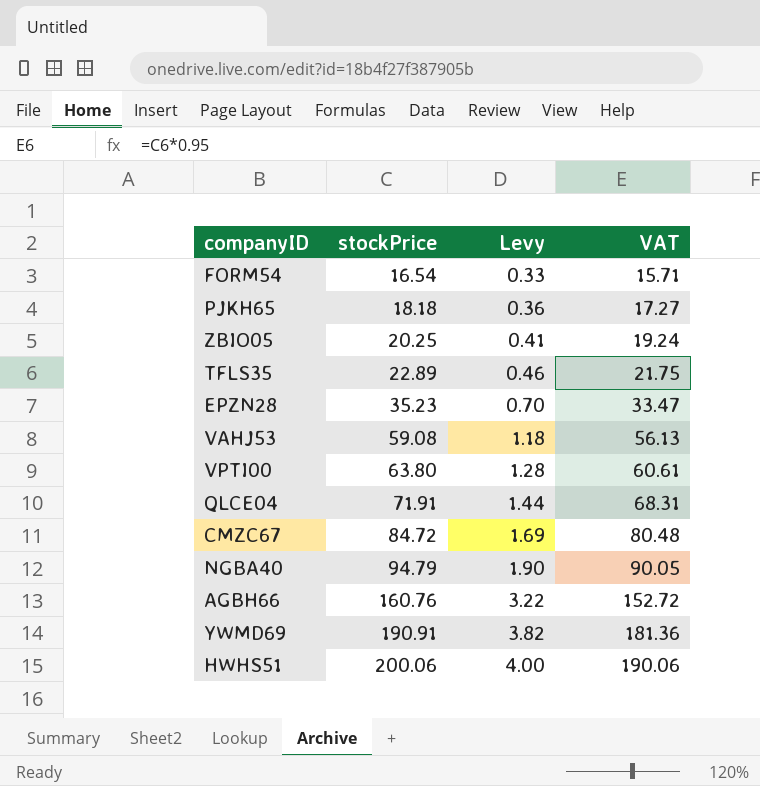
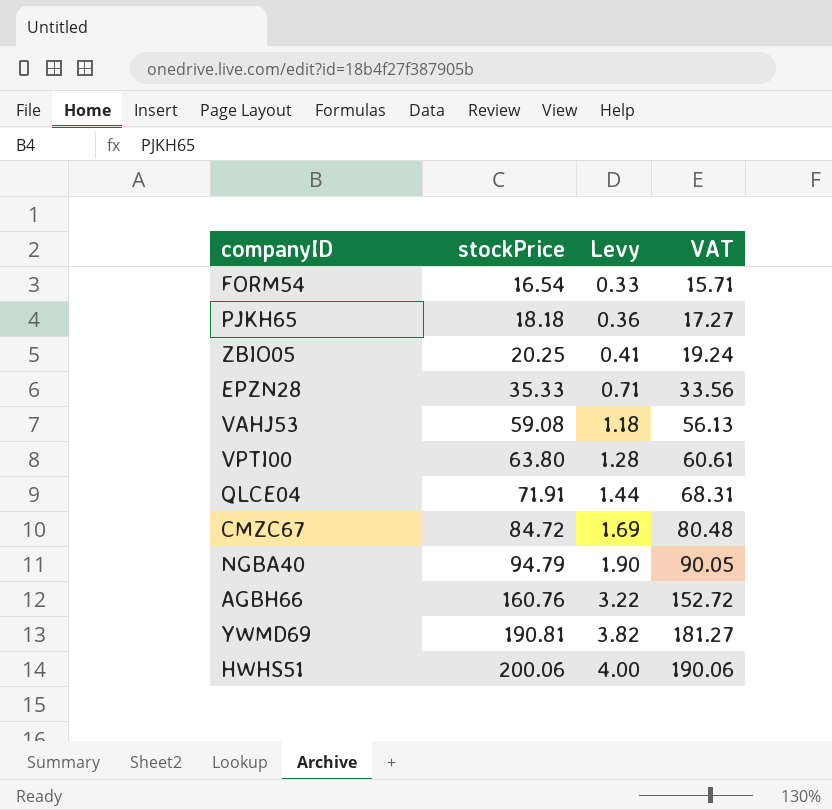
row TFLS35: 22.89 | 0.46 | 21.75 -> none
EPZN28 | stockPrice: 35.23 -> 35.33
EPZN28 | Levy: 0.70 -> 0.71
EPZN28 | VAT: 33.47 -> 33.56
YWMD69 | stockPrice: 190.91 -> 190.81
YWMD69 | VAT: 181.36 -> 181.27

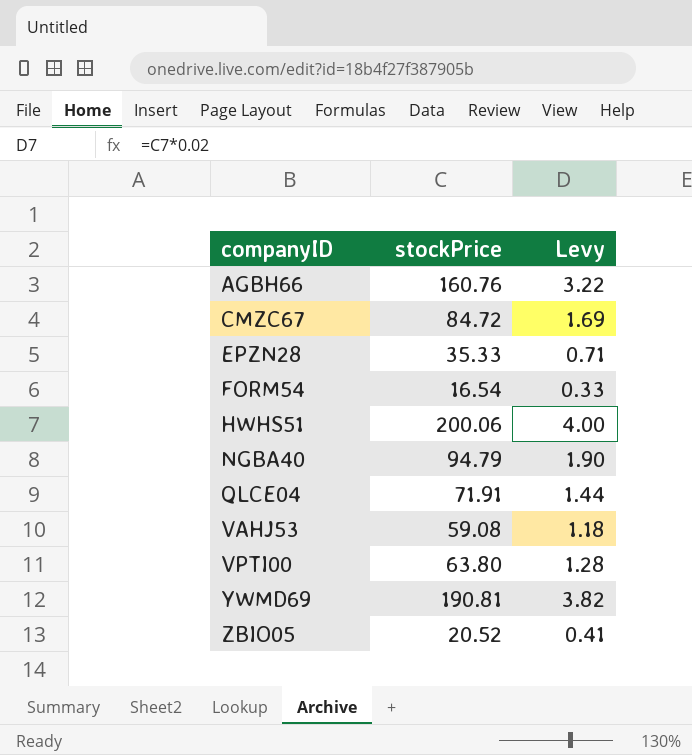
row order: stockPrice ascending -> companyID ascending
column VAT | formula: [stockPrice] * 0.95 -> none
row PJKH65: 18.18 | 0.36 | 17.27 -> none
ZBIO05 | stockPrice: 20.25 -> 20.52

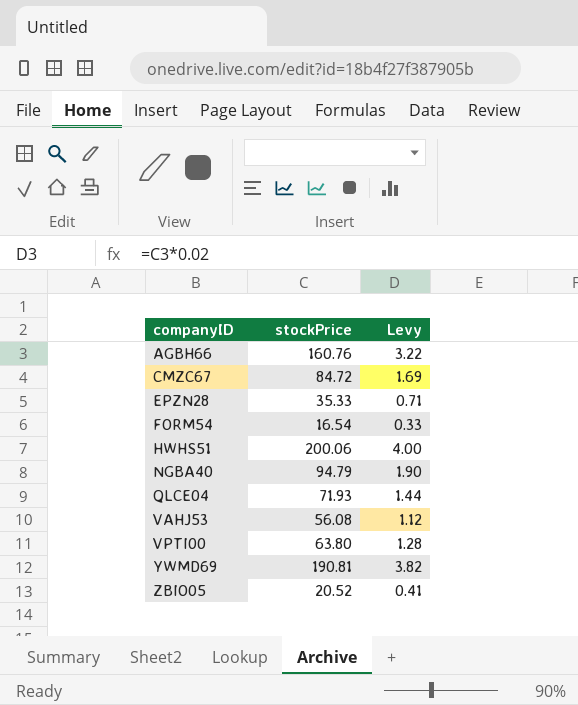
QLCE04 | stockPrice: 71.91 -> 71.93
VAHJ53 | stockPrice: 59.08 -> 56.08
VAHJ53 | Levy: 1.18 -> 1.12

